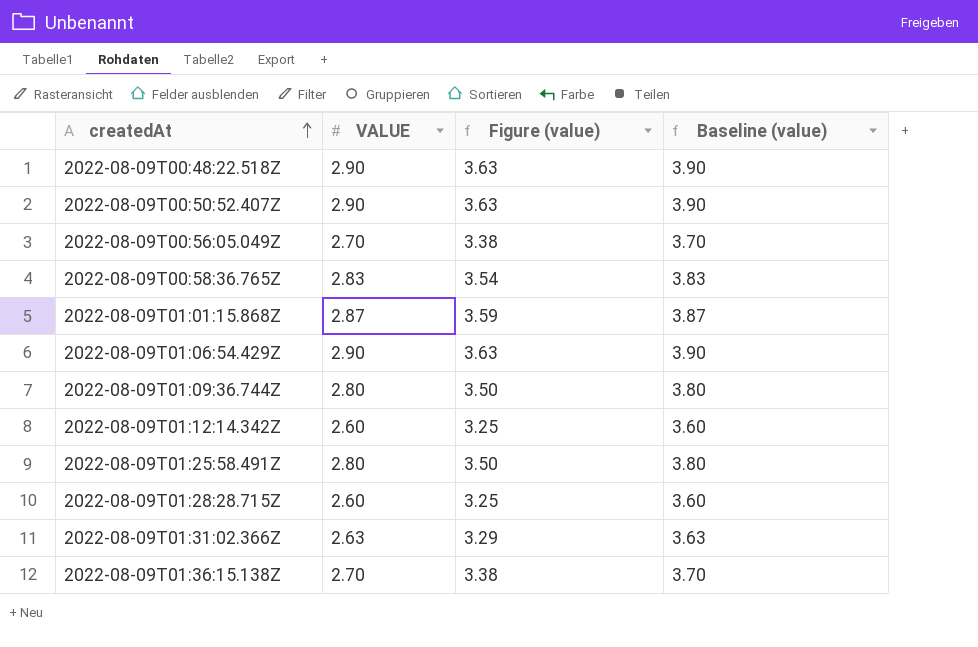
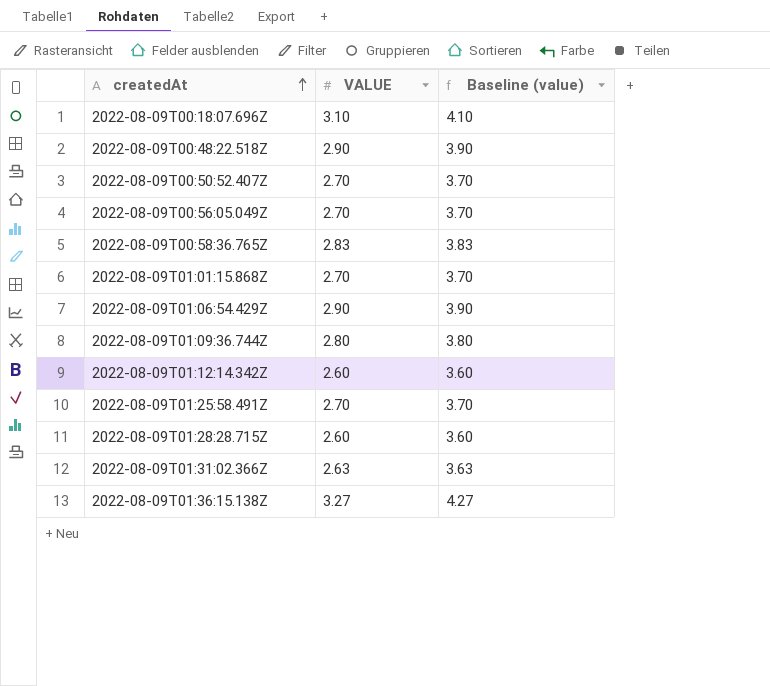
column Figure (value) | formula: [VALUE] * 1.25 -> none
row 2022-08-09T00:18:07.696Z: none -> 3.10 | 4.10
2022-08-09T00:50:52.407Z | VALUE: 2.90 -> 2.70
2022-08-09T00:50:52.407Z | Baseline (value): 3.90 -> 3.70
2022-08-09T01:01:15.868Z | VALUE: 2.87 -> 2.70
2022-08-09T01:01:15.868Z | Baseline (value): 3.87 -> 3.70
2022-08-09T01:25:58.491Z | VALUE: 2.80 -> 2.70
2022-08-09T01:25:58.491Z | Baseline (value): 3.80 -> 3.70
2022-08-09T01:36:15.138Z | VALUE: 2.70 -> 3.27
2022-08-09T01:36:15.138Z | Baseline (value): 3.70 -> 4.27

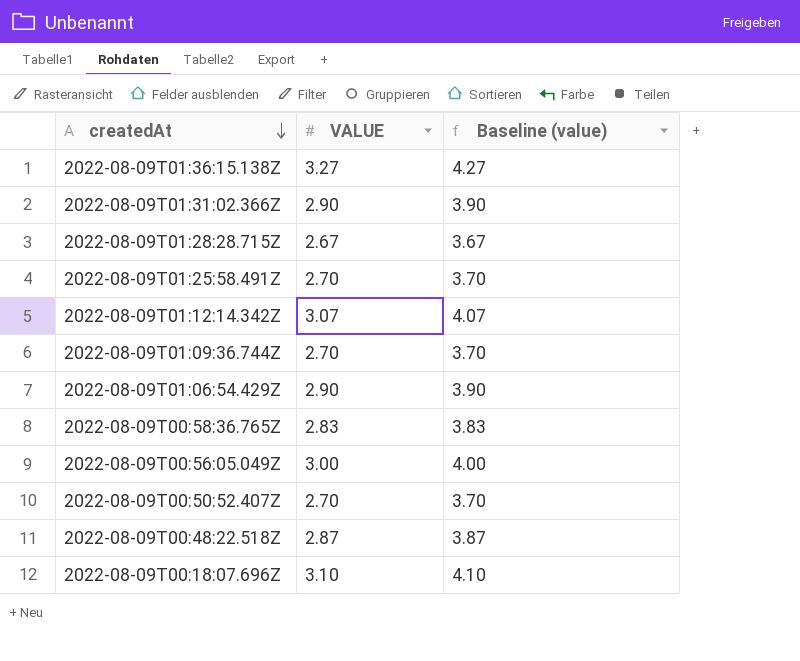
row order: createdAt ascending -> createdAt descending
row 2022-08-09T01:01:15.868Z: 2.70 | 3.70 -> none
2022-08-09T01:31:02.366Z | VALUE: 2.63 -> 2.90
2022-08-09T01:31:02.366Z | Baseline (value): 3.63 -> 3.90
2022-08-09T01:28:28.715Z | VALUE: 2.60 -> 2.67
2022-08-09T01:28:28.715Z | Baseline (value): 3.60 -> 3.67
2022-08-09T01:12:14.342Z | VALUE: 2.60 -> 3.07
2022-08-09T01:12:14.342Z | Baseline (value): 3.60 -> 4.07
2022-08-09T01:09:36.744Z | VALUE: 2.80 -> 2.70
2022-08-09T01:09:36.744Z | Baseline (value): 3.80 -> 3.70
2022-08-09T00:56:05.049Z | VALUE: 2.70 -> 3.00
2022-08-09T00:56:05.049Z | Baseline (value): 3.70 -> 4.00
2022-08-09T00:48:22.518Z | VALUE: 2.90 -> 2.87
2022-08-09T00:48:22.518Z | Baseline (value): 3.90 -> 3.87

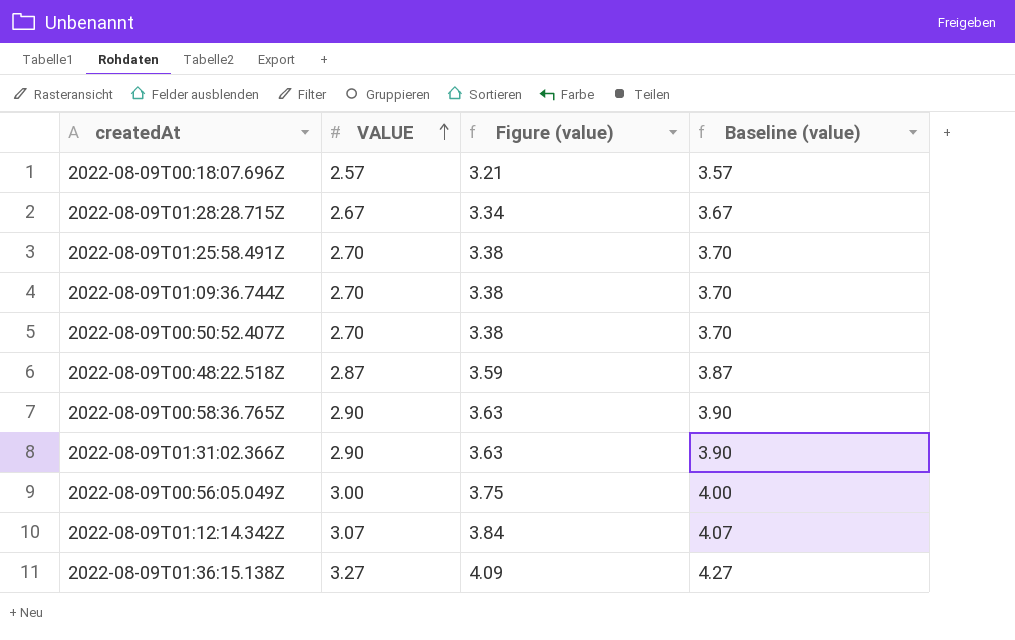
row order: createdAt descending -> VALUE ascending
column Figure (value) | formula: none -> [VALUE] * 1.25
row 2022-08-09T01:06:54.429Z: 2.90 | 3.90 -> none
2022-08-09T00:18:07.696Z | VALUE: 3.10 -> 2.57
2022-08-09T00:18:07.696Z | Baseline (value): 4.10 -> 3.57
2022-08-09T00:58:36.765Z | VALUE: 2.83 -> 2.90
2022-08-09T00:58:36.765Z | Baseline (value): 3.83 -> 3.90

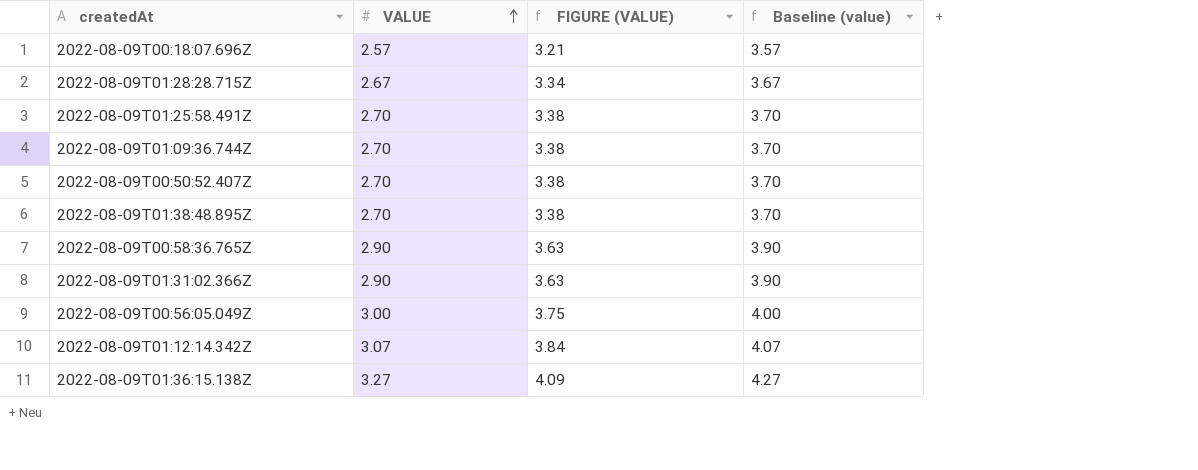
column name: Figure (value) -> FIGURE (VALUE)
row 2022-08-09T00:48:22.518Z: 2.87 | 3.59 | 3.87 -> none
row 2022-08-09T01:38:48.895Z: none -> 2.70 | 3.38 | 3.70

